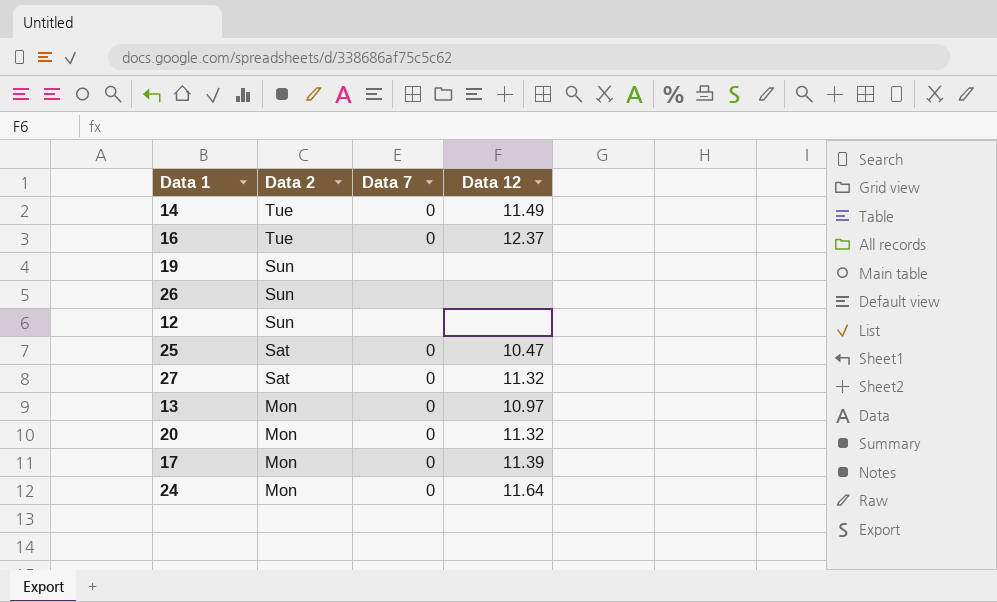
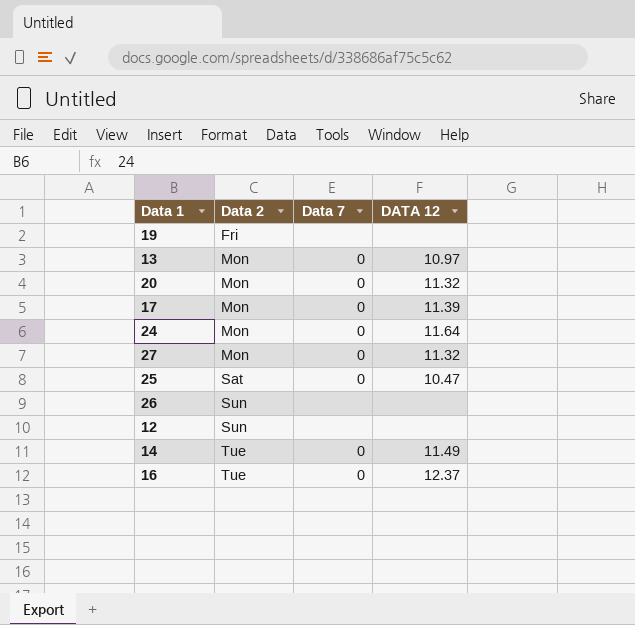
row order: Data 2 descending -> Data 2 ascending
column name: Data 12 -> DATA 12
19 | Data 2: Sun -> Fri
27 | Data 2: Sat -> Mon

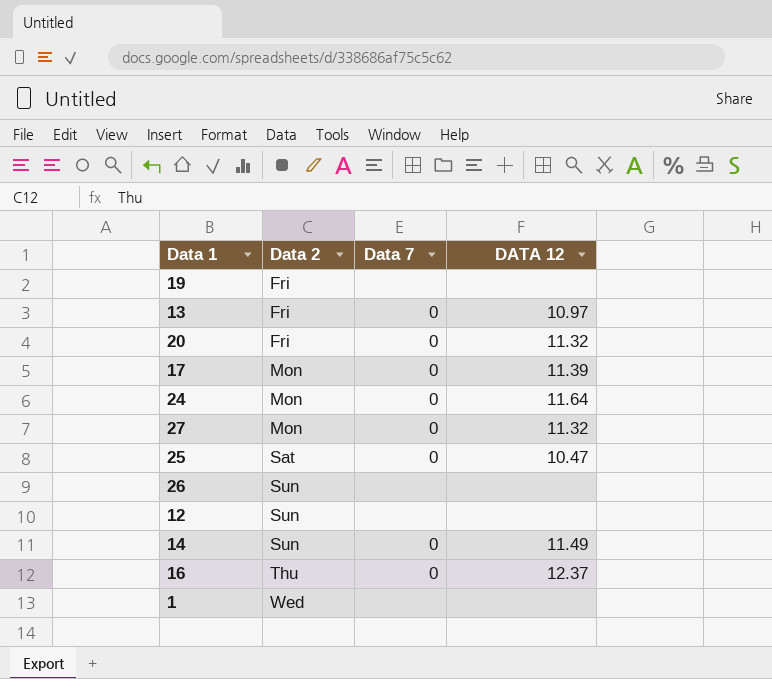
13 | Data 2: Mon -> Fri
20 | Data 2: Mon -> Fri
14 | Data 2: Tue -> Sun
16 | Data 2: Tue -> Thu
row 1: none -> Wed | none | none

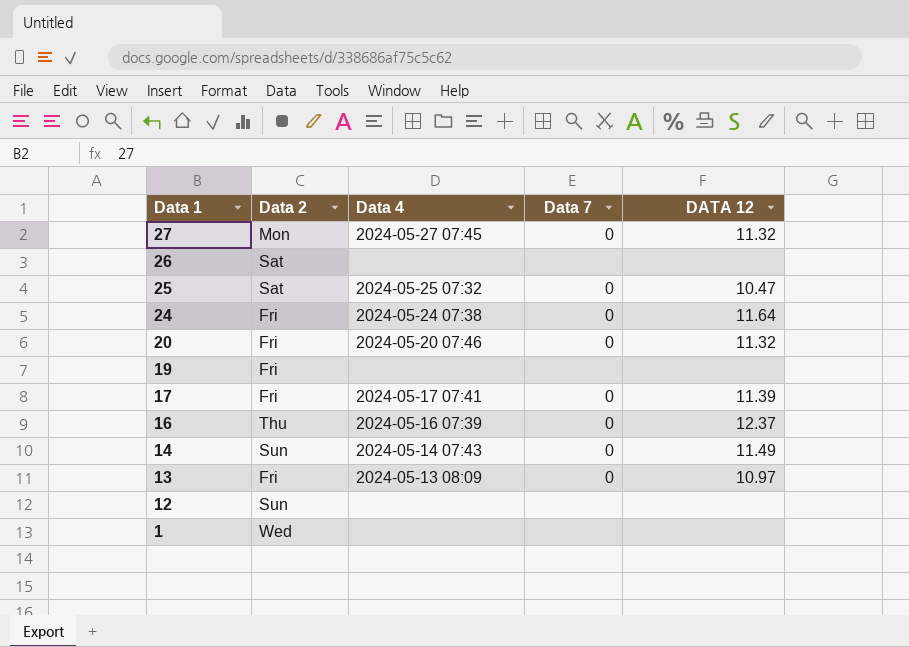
row order: Data 2 ascending -> Data 1 descending
column Data 4 | position: none -> 3
26 | Data 2: Sun -> Sat
24 | Data 2: Mon -> Fri
17 | Data 2: Mon -> Fri

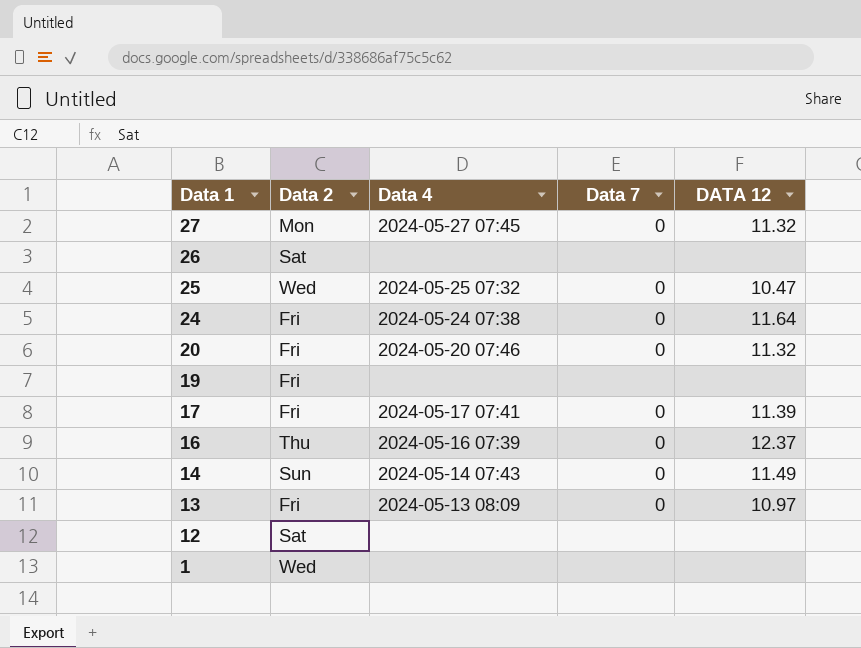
25 | Data 2: Sat -> Wed
12 | Data 2: Sun -> Sat

